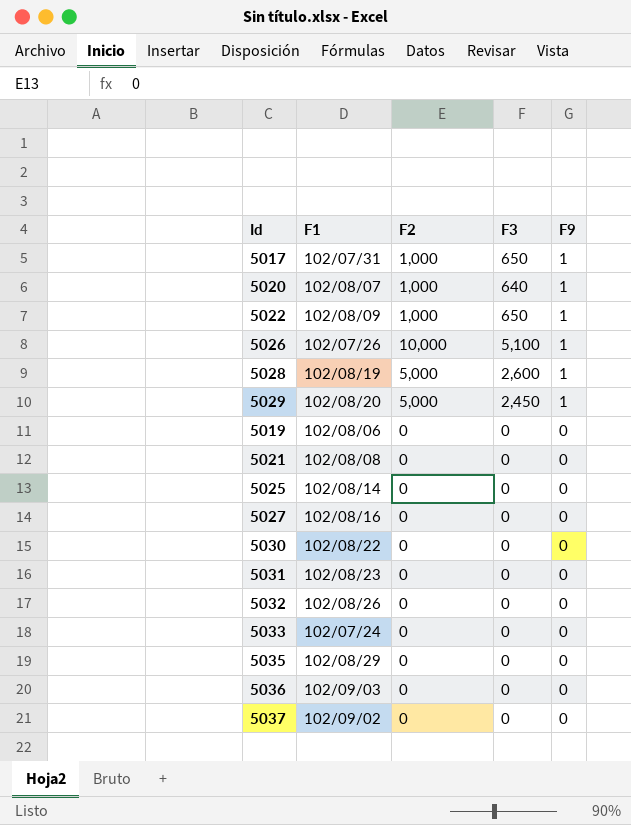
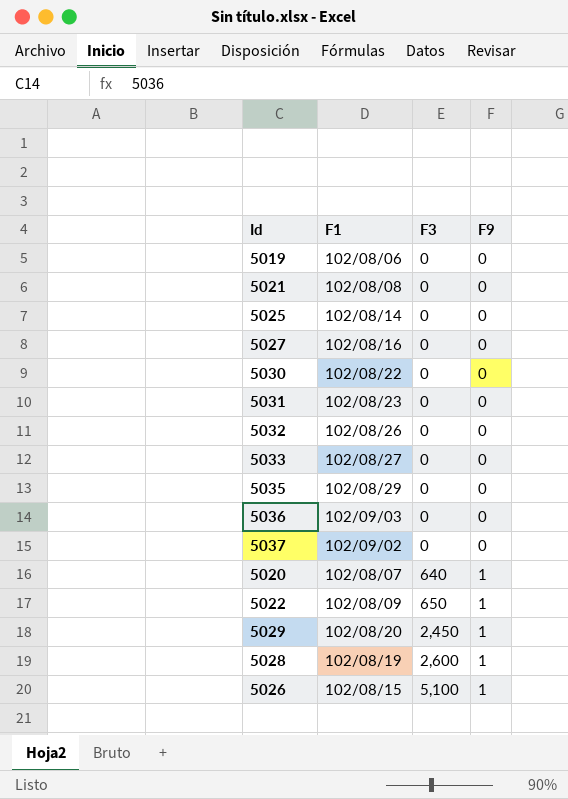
row order: F9 descending -> F3 ascending
column F2 | position: 3 -> none
row 5017: 102/07/31 | 1,000 | 650 | 1 -> none
5033 | F1: 102/07/24 -> 102/08/27
5026 | F1: 102/07/26 -> 102/08/15

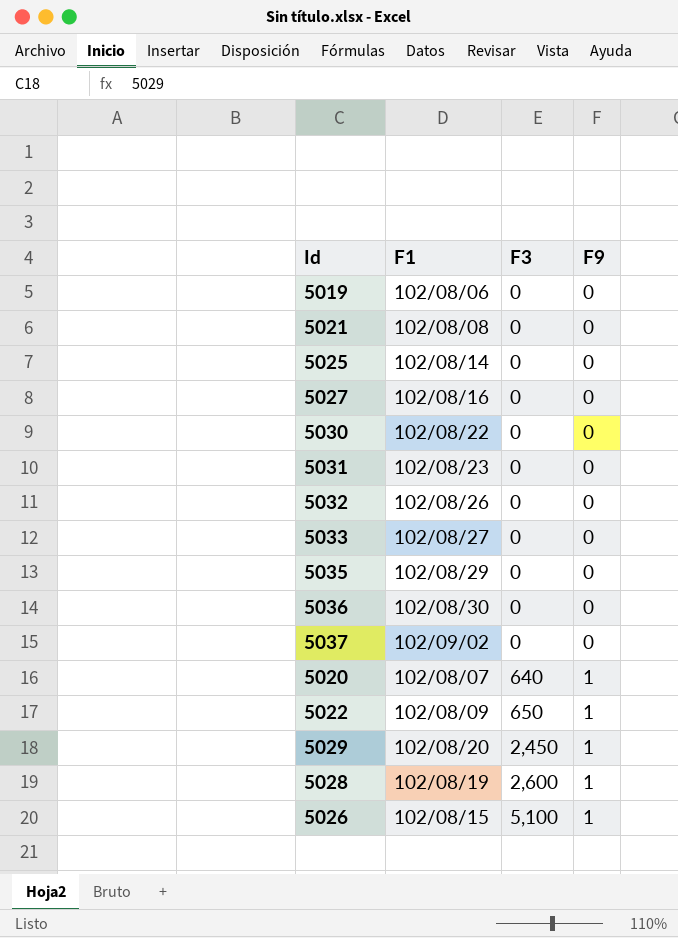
5036 | F1: 102/09/03 -> 102/08/30

